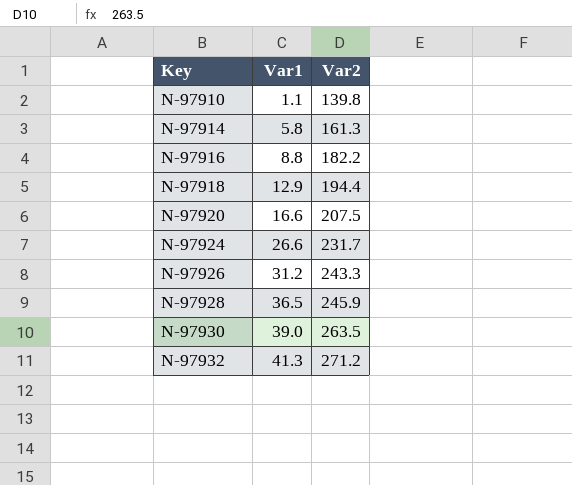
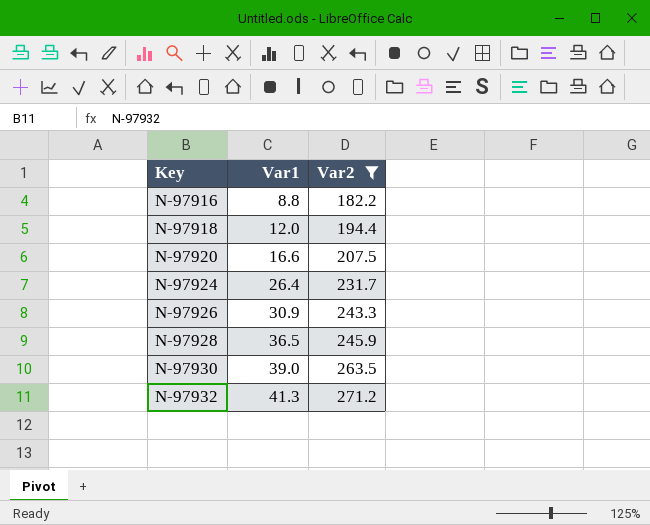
filter: none -> Var2 >= 182.2
N-97918 | Var1: 12.9 -> 12.0
N-97924 | Var1: 26.6 -> 26.4
N-97926 | Var1: 31.2 -> 30.9

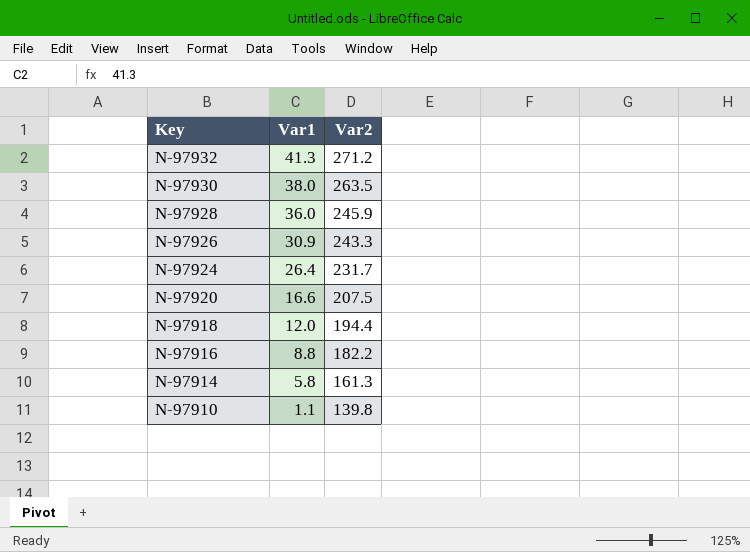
filter: Var2 >= 182.2 -> none
row order: Key ascending -> Key descending
N-97930 | Var1: 39.0 -> 38.0
N-97928 | Var1: 36.5 -> 36.0

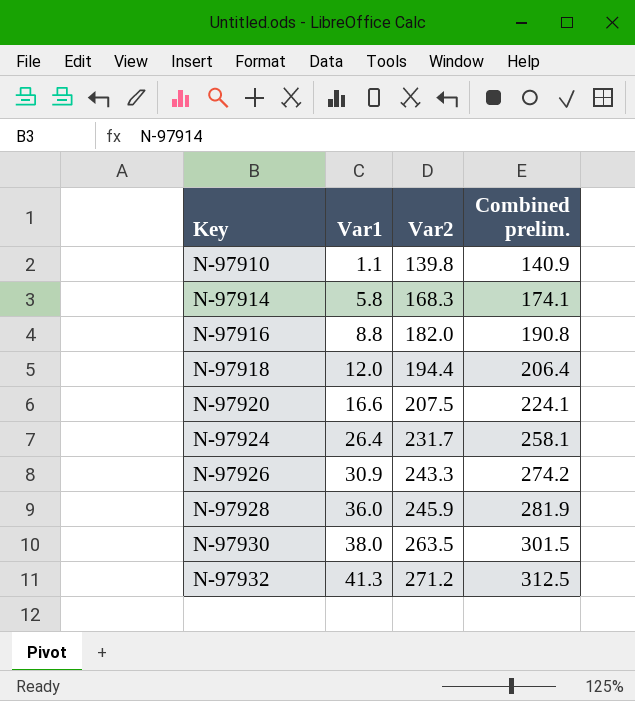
row order: Key descending -> Key ascending
column Combined prelim. | formula: none -> [Var1] + [Var2]
N-97914 | Var2: 161.3 -> 168.3
N-97916 | Var2: 182.2 -> 182.0

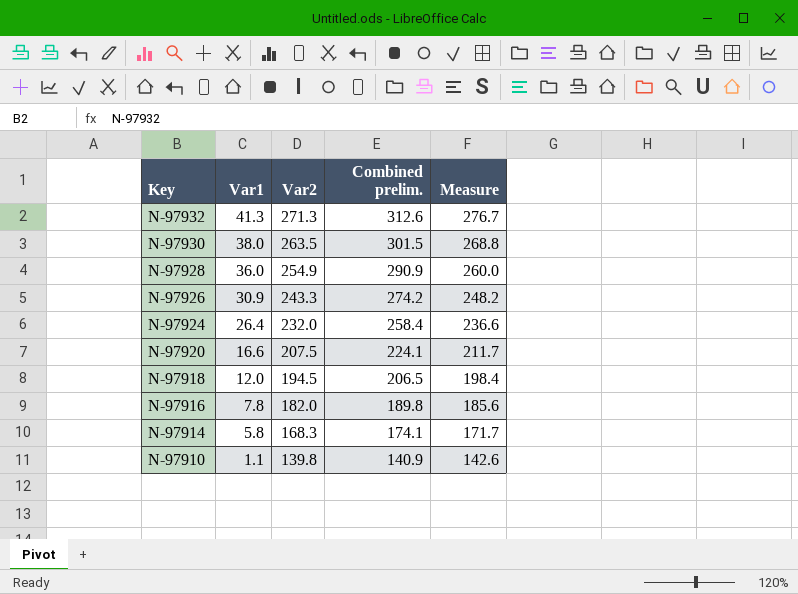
row order: Key ascending -> Key descending
column Measure | formula: none -> [Var2] * 1.02
N-97932 | Var2: 271.2 -> 271.3
N-97932 | Combined prelim.: 312.5 -> 312.6
N-97928 | Var2: 245.9 -> 254.9
N-97928 | Combined prelim.: 281.9 -> 290.9
N-97924 | Var2: 231.7 -> 232.0
N-97924 | Combined prelim.: 258.1 -> 258.4
N-97918 | Var2: 194.4 -> 194.5
N-97918 | Combined prelim.: 206.4 -> 206.5
N-97916 | Var1: 8.8 -> 7.8
N-97916 | Combined prelim.: 190.8 -> 189.8

